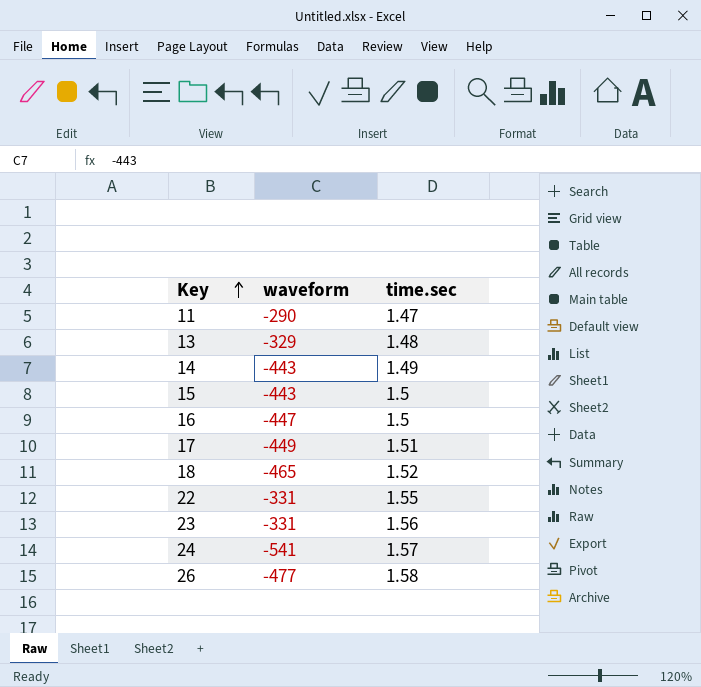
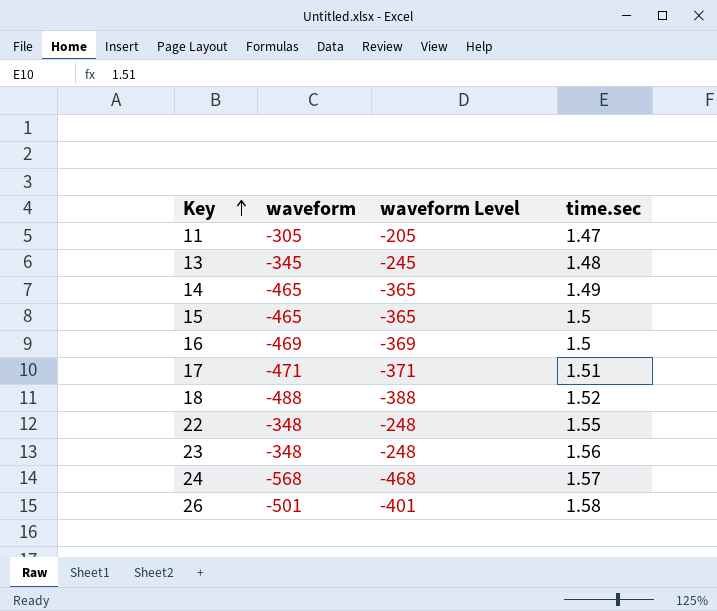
column waveform Level | formula: none -> [waveform] + 100
11 | waveform: -290 -> -305
13 | waveform: -329 -> -345
14 | waveform: -443 -> -465
15 | waveform: -443 -> -465
16 | waveform: -447 -> -469
17 | waveform: -449 -> -471
18 | waveform: -465 -> -488
22 | waveform: -331 -> -348
23 | waveform: -331 -> -348
24 | waveform: -541 -> -568
26 | waveform: -477 -> -501

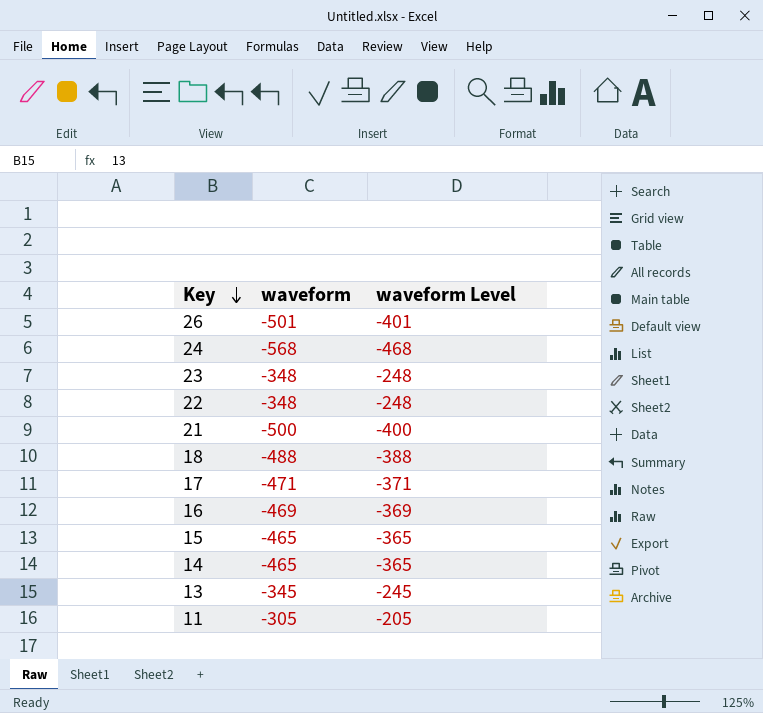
row order: Key ascending -> Key descending
column time.sec | position: 4 -> none
row 21: none -> -500 | -400

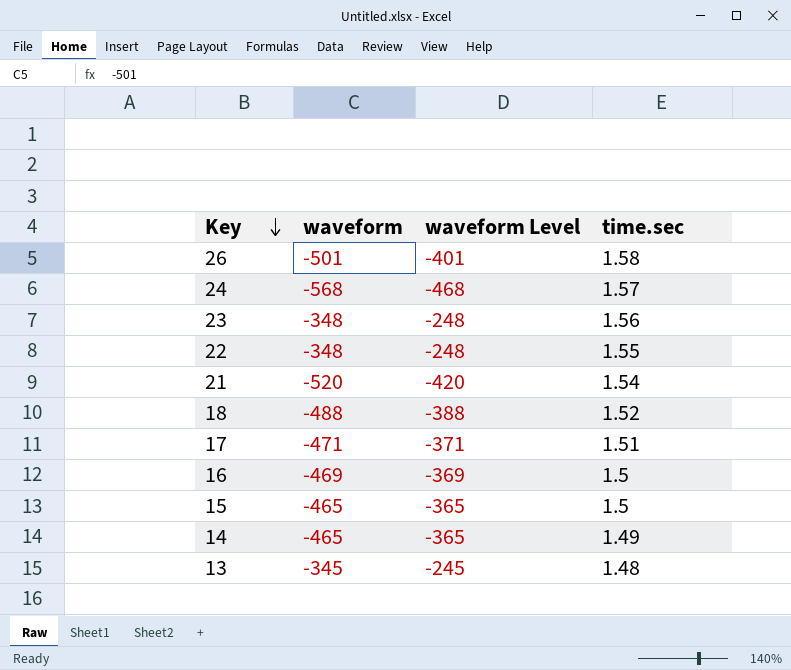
column time.sec | position: none -> 4
row 11: -305 | -205 -> none
21 | waveform: -500 -> -520
21 | waveform Level: -400 -> -420

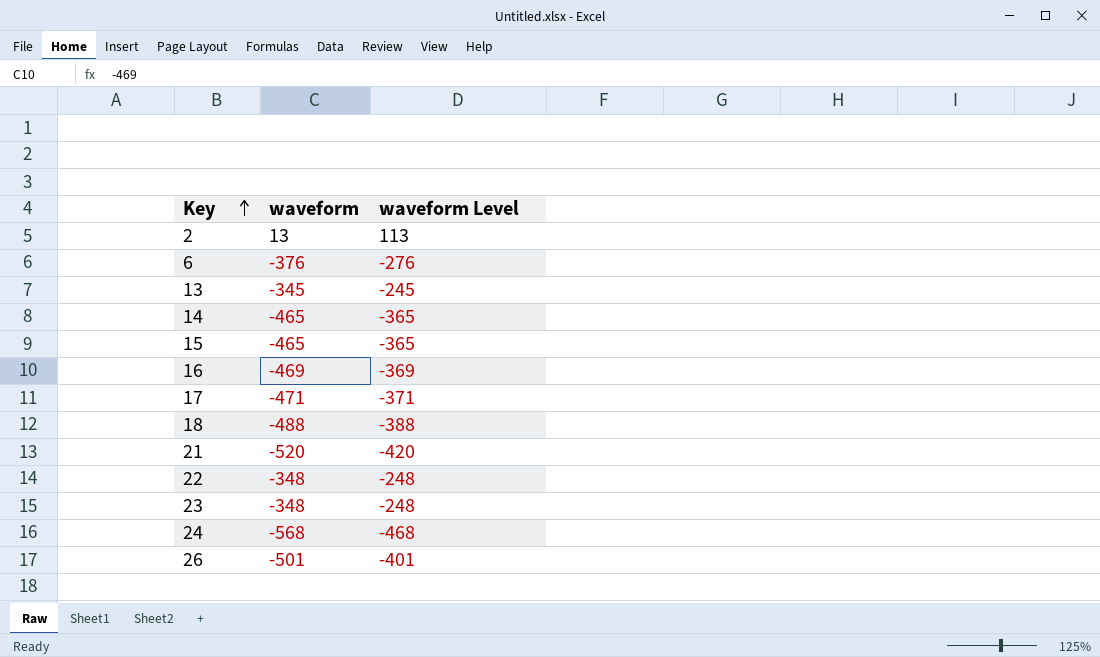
row order: Key descending -> Key ascending
column time.sec | position: 4 -> none
row 2: none -> 13 | 113
row 6: none -> -376 | -276

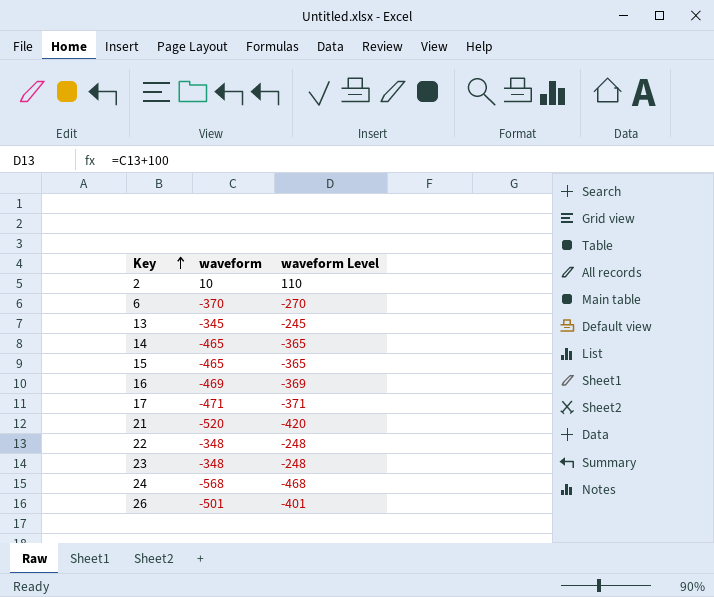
row 18: -488 | -388 -> none
2 | waveform: 13 -> 10
2 | waveform Level: 113 -> 110
6 | waveform: -376 -> -370
6 | waveform Level: -276 -> -270

